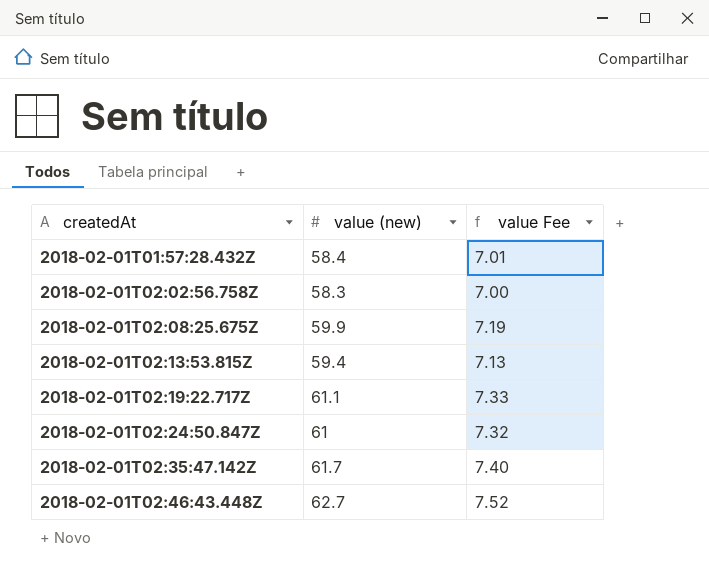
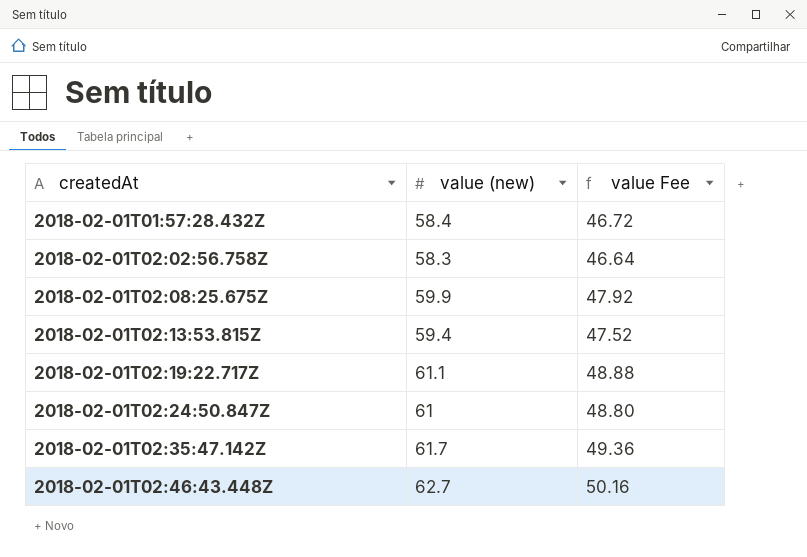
column value Fee | formula: [value (new)] * 0.12 -> [value (new)] * 0.8

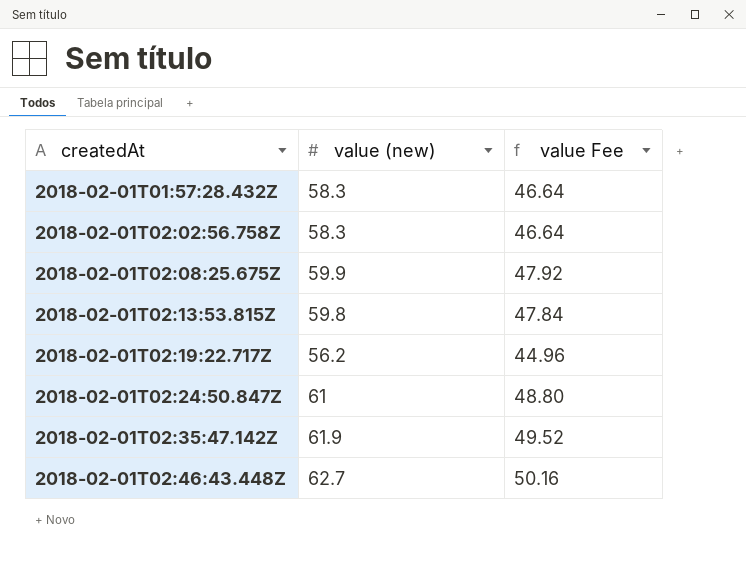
2018-02-01T01:57:28.432Z | value (new): 58.4 -> 58.3
2018-02-01T01:57:28.432Z | value Fee: 46.72 -> 46.64
2018-02-01T02:13:53.815Z | value (new): 59.4 -> 59.8
2018-02-01T02:13:53.815Z | value Fee: 47.52 -> 47.84
2018-02-01T02:19:22.717Z | value (new): 61.1 -> 56.2
2018-02-01T02:19:22.717Z | value Fee: 48.88 -> 44.96
2018-02-01T02:35:47.142Z | value (new): 61.7 -> 61.9
2018-02-01T02:35:47.142Z | value Fee: 49.36 -> 49.52

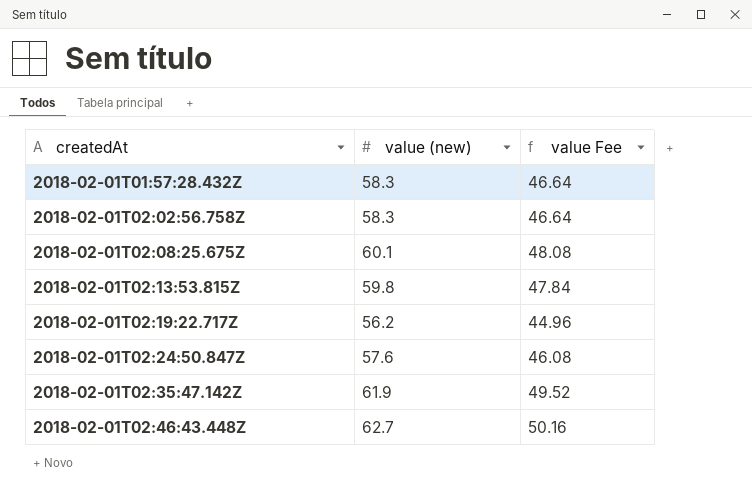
2018-02-01T02:08:25.675Z | value (new): 59.9 -> 60.1
2018-02-01T02:08:25.675Z | value Fee: 47.92 -> 48.08
2018-02-01T02:24:50.847Z | value (new): 61 -> 57.6
2018-02-01T02:24:50.847Z | value Fee: 48.80 -> 46.08

